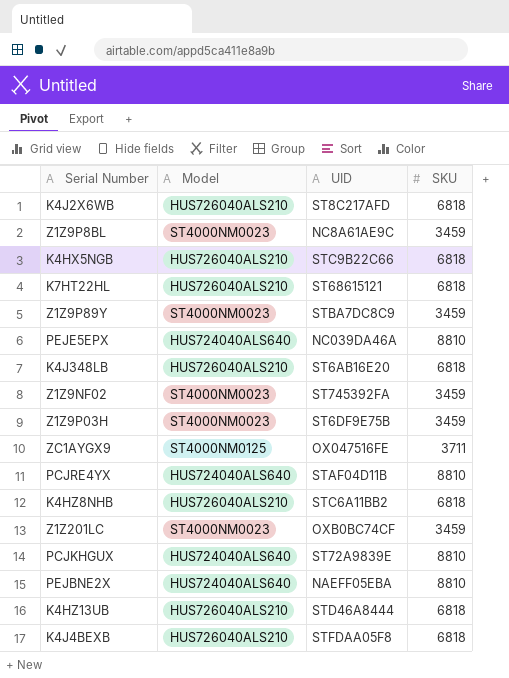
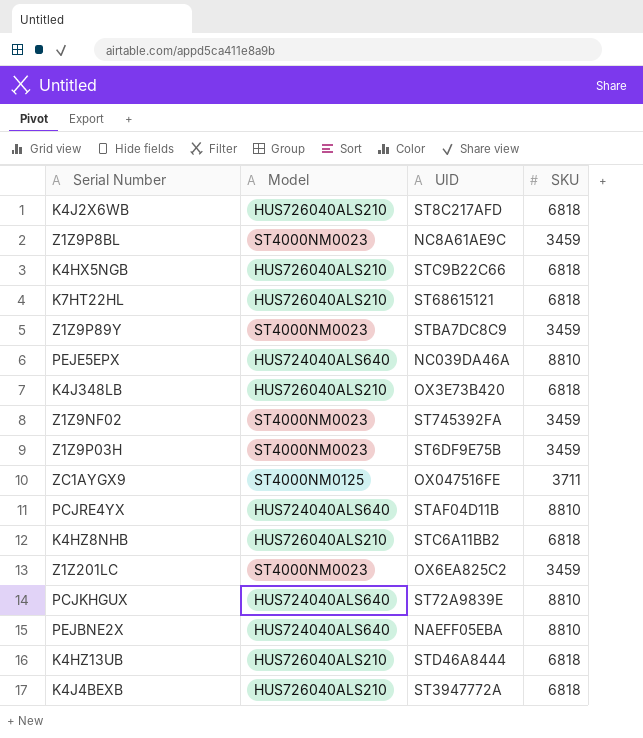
K4J348LB | UID: ST6AB16E20 -> OX3E73B420
Z1Z201LC | UID: OXB0BC74CF -> OX6EA825C2
K4J4BEXB | UID: STFDAA05F8 -> ST3947772A

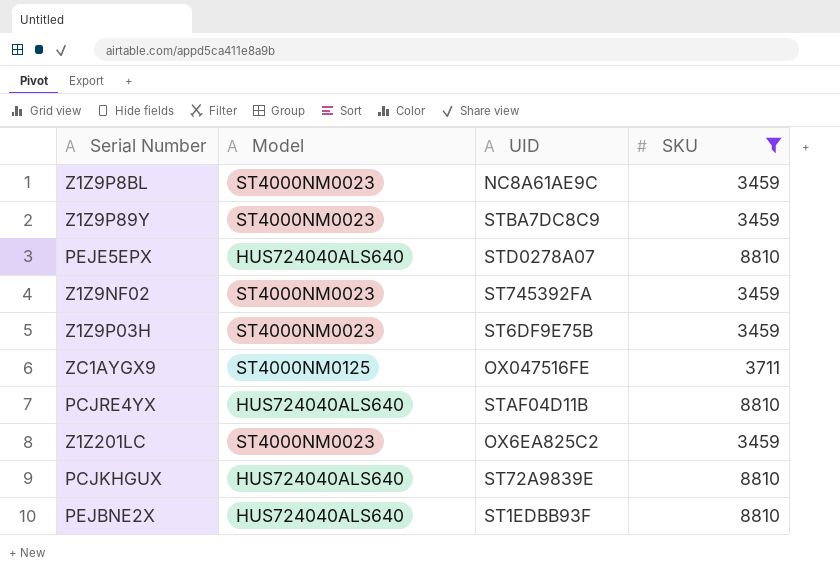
filter: none -> SKU != 6818
PEJE5EPX | UID: NC039DA46A -> STD0278A07
PEJBNE2X | UID: NAEFF05EBA -> ST1EDBB93F

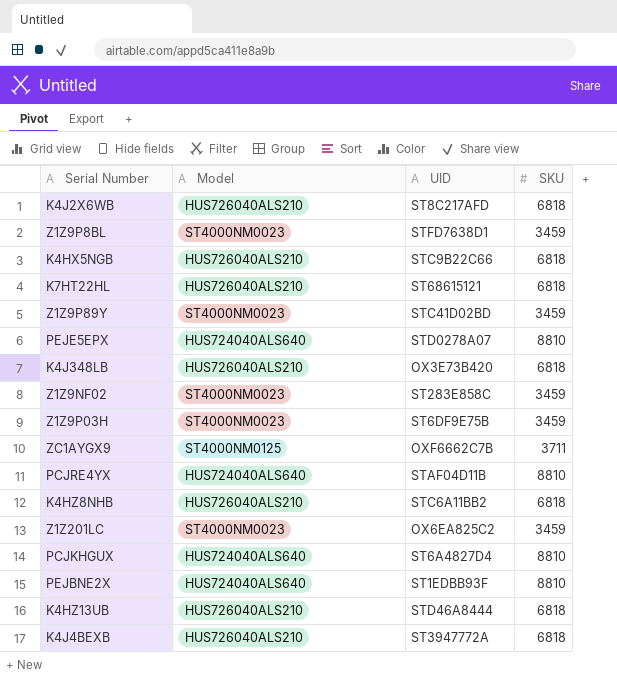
filter: SKU != 6818 -> none
Z1Z9P8BL | UID: NC8A61AE9C -> STFD7638D1
Z1Z9P89Y | UID: STBA7DC8C9 -> STC41D02BD
Z1Z9NF02 | UID: ST745392FA -> ST283E858C
ZC1AYGX9 | UID: OX047516FE -> OXF6662C7B
PCJKHGUX | UID: ST72A9839E -> ST6A4827D4

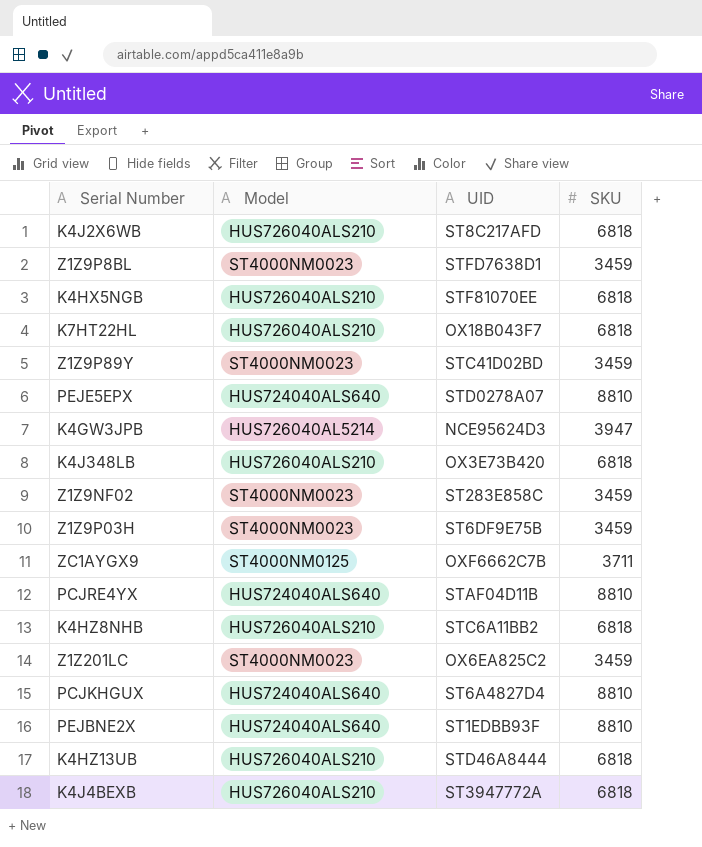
K4HX5NGB | UID: STC9B22C66 -> STF81070EE
K7HT22HL | UID: ST68615121 -> OX18B043F7
row K4GW3JPB: none -> HUS726040AL5214 | NCE95624D3 | 3947

